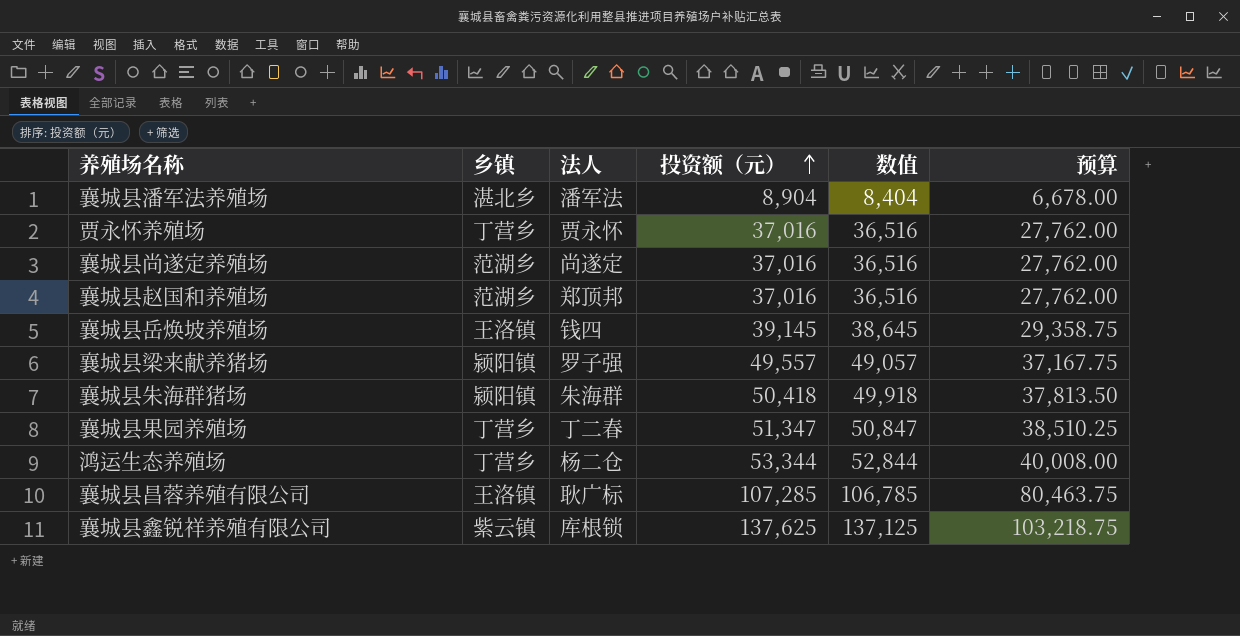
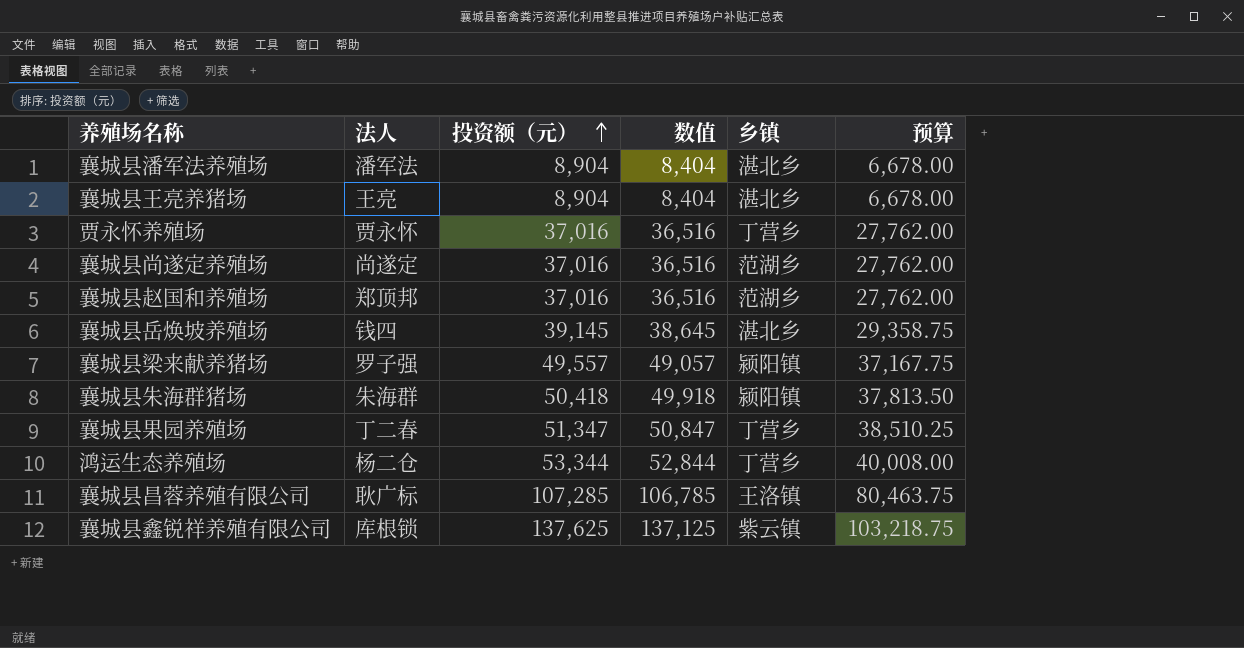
column 乡镇 | position: 2 -> 5
row 襄城县王亮养猪场: none -> 王亮 | 8,904 | 8,404 | 湛北乡 | 6,678.00
襄城县岳焕坡养殖场 | 乡镇: 王洛镇 -> 湛北乡

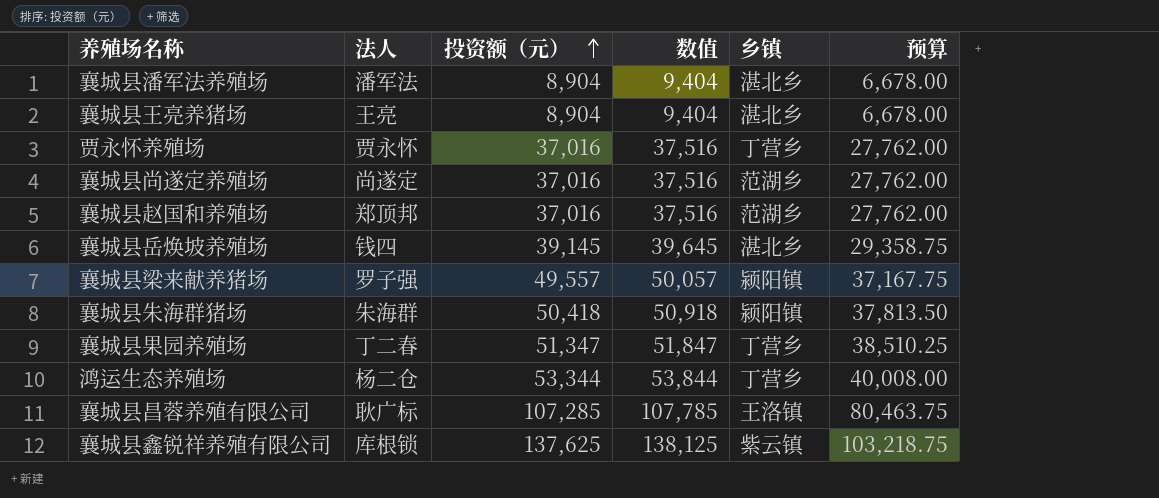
column 数值 | formula: [投资额（元）] - 500 -> [投资额（元）] + 500

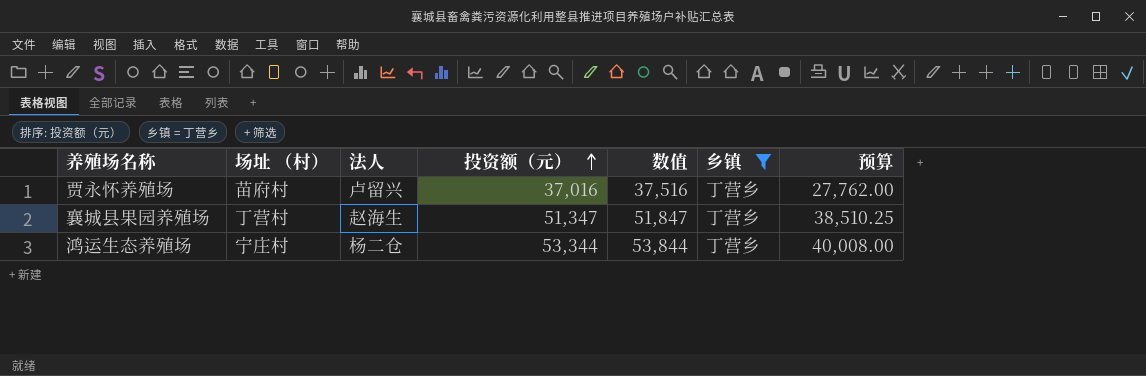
filter: none -> 乡镇 = 丁营乡
column 场址 （村） | position: none -> 2
贾永怀养殖场 | 法人: 贾永怀 -> 卢留兴
襄城县果园养殖场 | 法人: 丁二春 -> 赵海生

